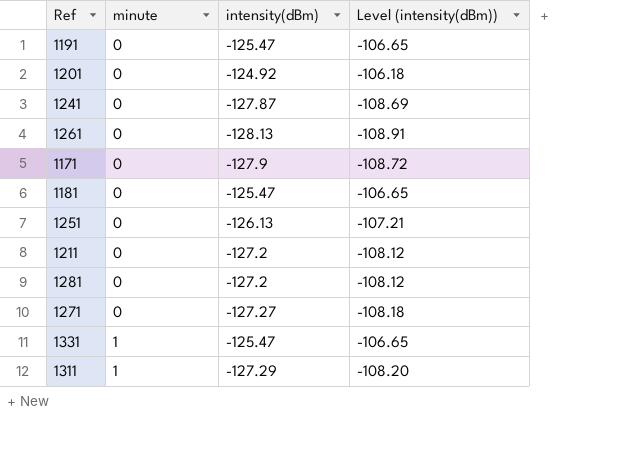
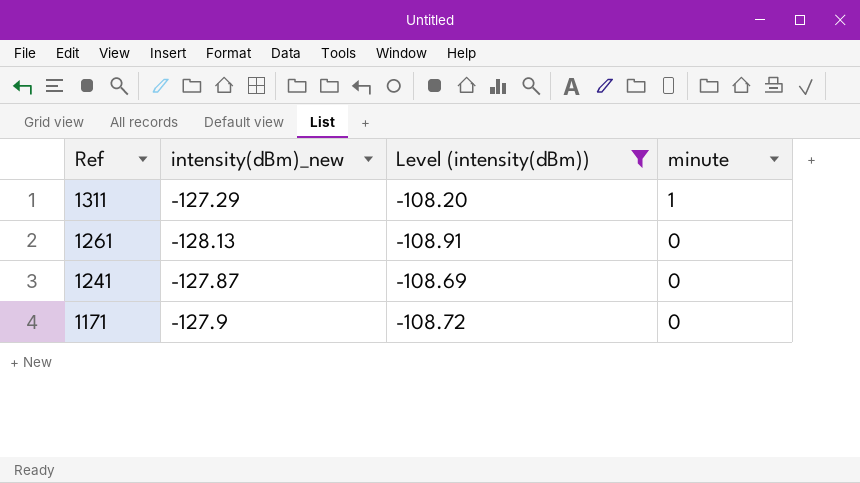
filter: none -> Level (intensity(dBm)) <= -108.20
row order: minute ascending -> Ref descending
column name: intensity(dBm) -> intensity(dBm)_new
column minute | position: 2 -> 4

